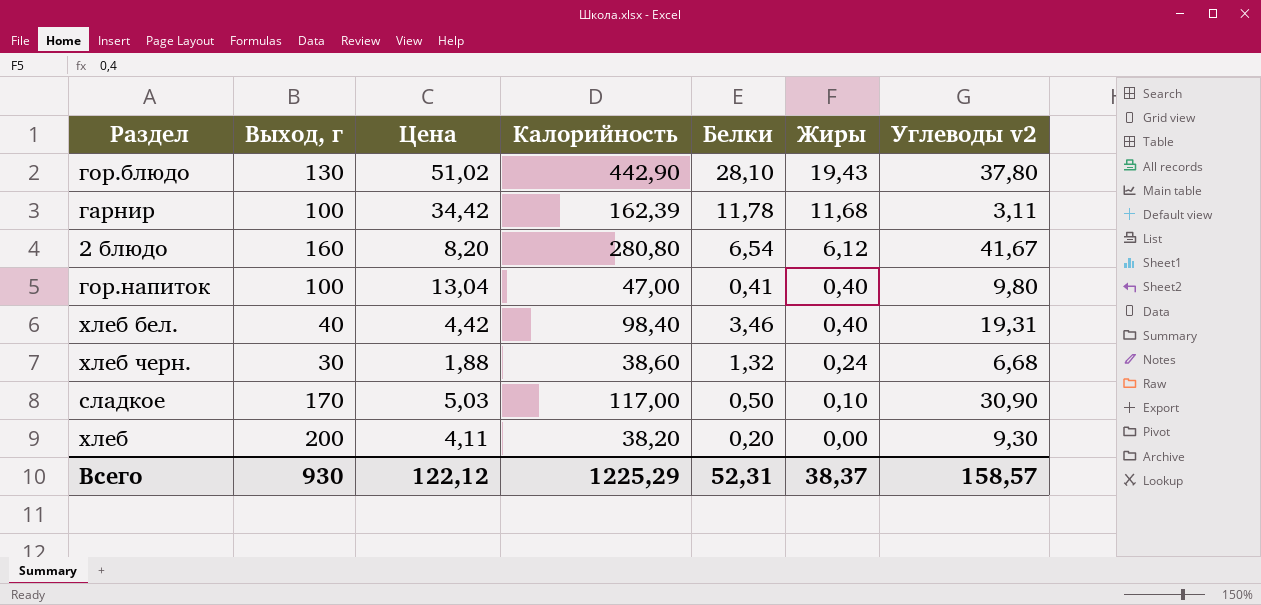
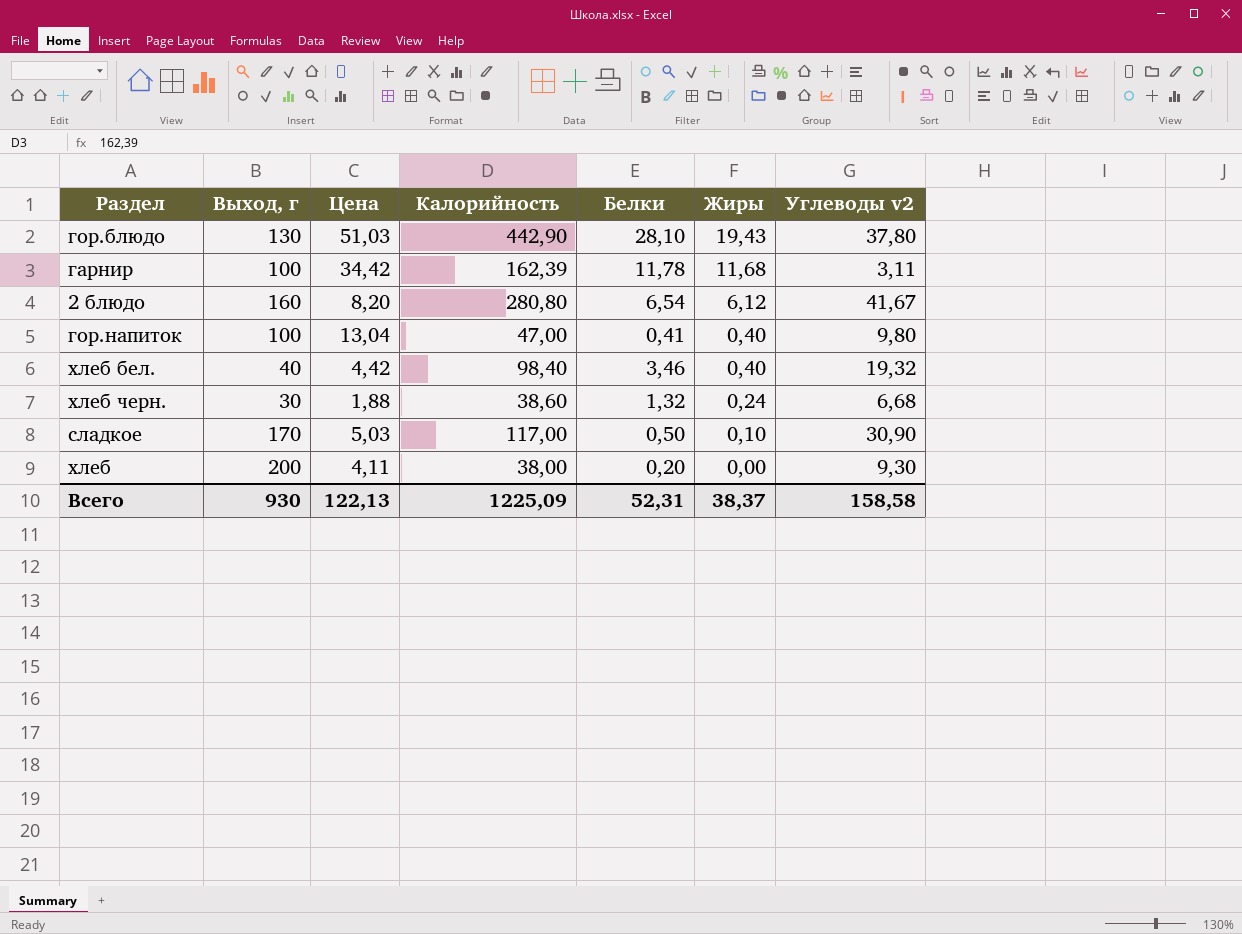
гор.блюдо | Цена: 51,02 -> 51,03
хлеб бел. | Углеводы v2: 19,31 -> 19,32
хлеб | Калорийность: 38,20 -> 38,00
Всего | Цена: 122,12 -> 122,13
Всего | Калорийность: 1225,29 -> 1225,09
Всего | Углеводы v2: 158,57 -> 158,58

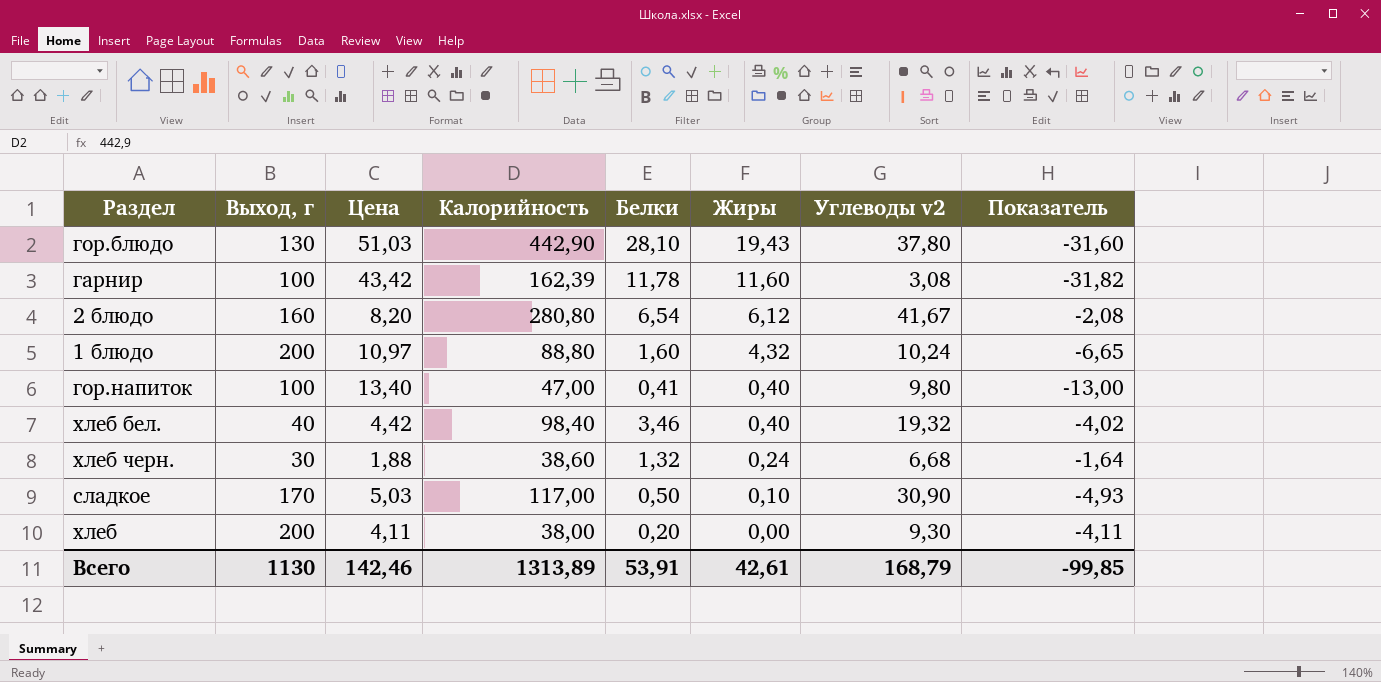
column Показатель | formula: none -> [Жиры] - [Цена]
гарнир | Цена: 34,42 -> 43,42
гарнир | Жиры: 11,68 -> 11,60
гарнир | Углеводы v2: 3,11 -> 3,08
row 1 блюдо: none -> 200 | 10,97 | 88,80 | 1,60 | 4,32 | 10,24 | -6,65
гор.напиток | Цена: 13,04 -> 13,40
Всего | Выход, г: 930 -> 1130
Всего | Цена: 122,13 -> 142,46
Всего | Калорийность: 1225,09 -> 1313,89
Всего | Белки: 52,31 -> 53,91
Всего | Жиры: 38,37 -> 42,61
Всего | Углеводы v2: 158,58 -> 168,79

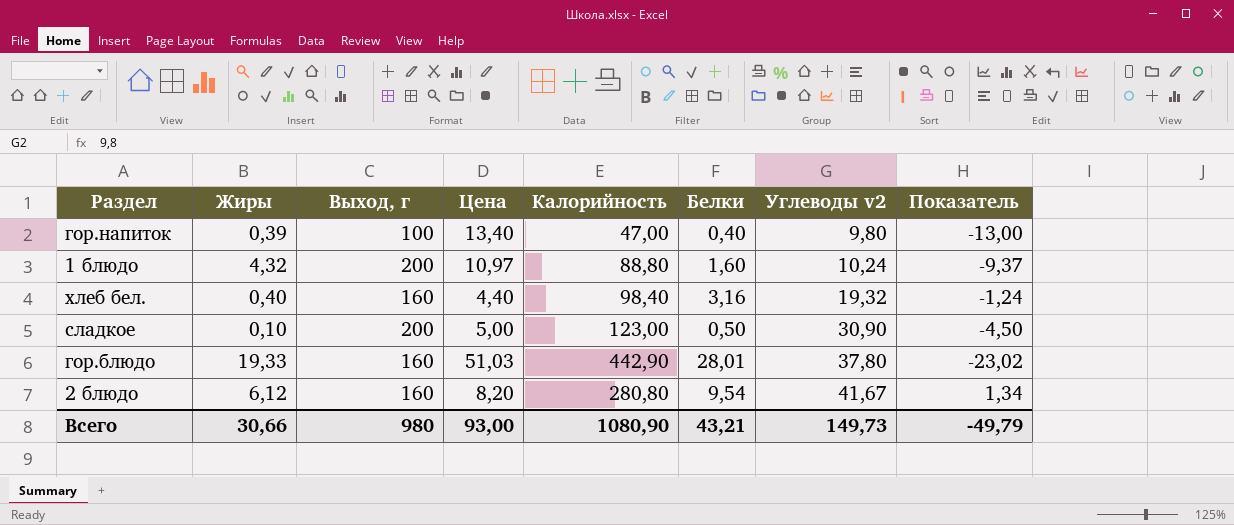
row order: Жиры descending -> Углеводы v2 ascending
column Жиры | position: 6 -> 2
column Показатель | formula: [Жиры] - [Цена] -> [Белки] - [Цена]
row гарнир: 100 | 43,42 | 162,39 | 11,78 | 11,60 | 3,08 | -31,82 -> none
row хлеб черн.: 30 | 1,88 | 38,60 | 1,32 | 0,24 | 6,68 | -1,64 -> none
row хлеб: 200 | 4,11 | 38,00 | 0,20 | 0,00 | 9,30 | -4,11 -> none
гор.напиток | Жиры: 0,40 -> 0,39
гор.напиток | Белки: 0,41 -> 0,40
хлеб бел. | Выход, г: 40 -> 160
хлеб бел. | Цена: 4,42 -> 4,40
хлеб бел. | Белки: 3,46 -> 3,16
сладкое | Выход, г: 170 -> 200
сладкое | Цена: 5,03 -> 5,00
сладкое | Калорийность: 117,00 -> 123,00
гор.блюдо | Жиры: 19,43 -> 19,33
гор.блюдо | Выход, г: 130 -> 160
гор.блюдо | Белки: 28,10 -> 28,01
2 блюдо | Белки: 6,54 -> 9,54
Всего | Жиры: 42,61 -> 30,66
Всего | Выход, г: 1130 -> 980
Всего | Цена: 142,46 -> 93,00
Всего | Калорийность: 1313,89 -> 1080,90
Всего | Белки: 53,91 -> 43,21
Всего | Углеводы v2: 168,79 -> 149,73
Всего | Показатель: -99,85 -> -49,79

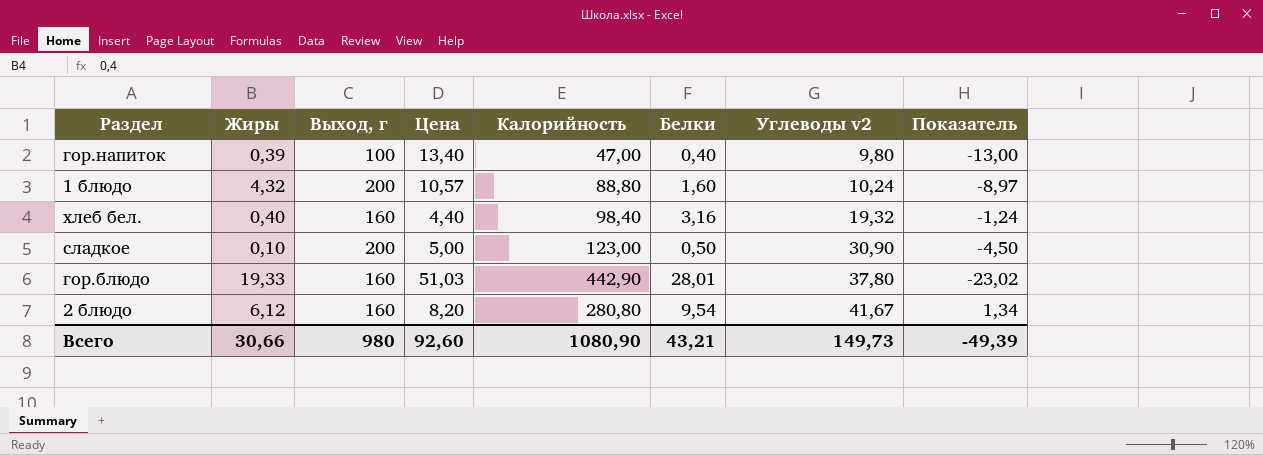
1 блюдо | Цена: 10,97 -> 10,57
1 блюдо | Показатель: -9,37 -> -8,97
Всего | Цена: 93,00 -> 92,60
Всего | Показатель: -49,79 -> -49,39

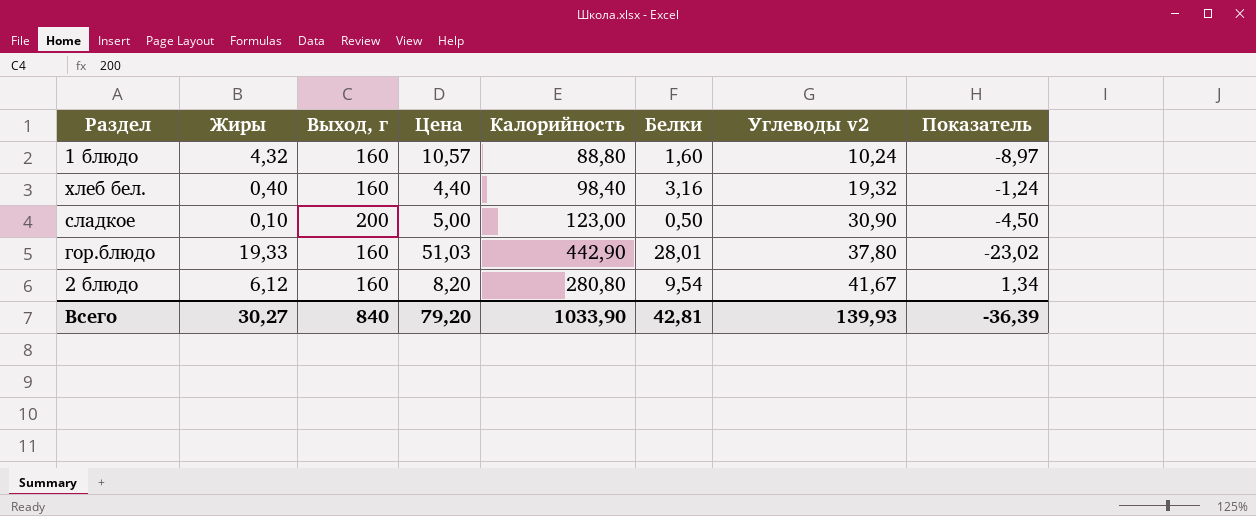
row гор.напиток: 0,39 | 100 | 13,40 | 47,00 | 0,40 | 9,80 | -13,00 -> none
1 блюдо | Выход, г: 200 -> 160
Всего | Жиры: 30,66 -> 30,27
Всего | Выход, г: 980 -> 840
Всего | Цена: 92,60 -> 79,20
Всего | Калорийность: 1080,90 -> 1033,90
Всего | Белки: 43,21 -> 42,81
Всего | Углеводы v2: 149,73 -> 139,93
Всего | Показатель: -49,39 -> -36,39

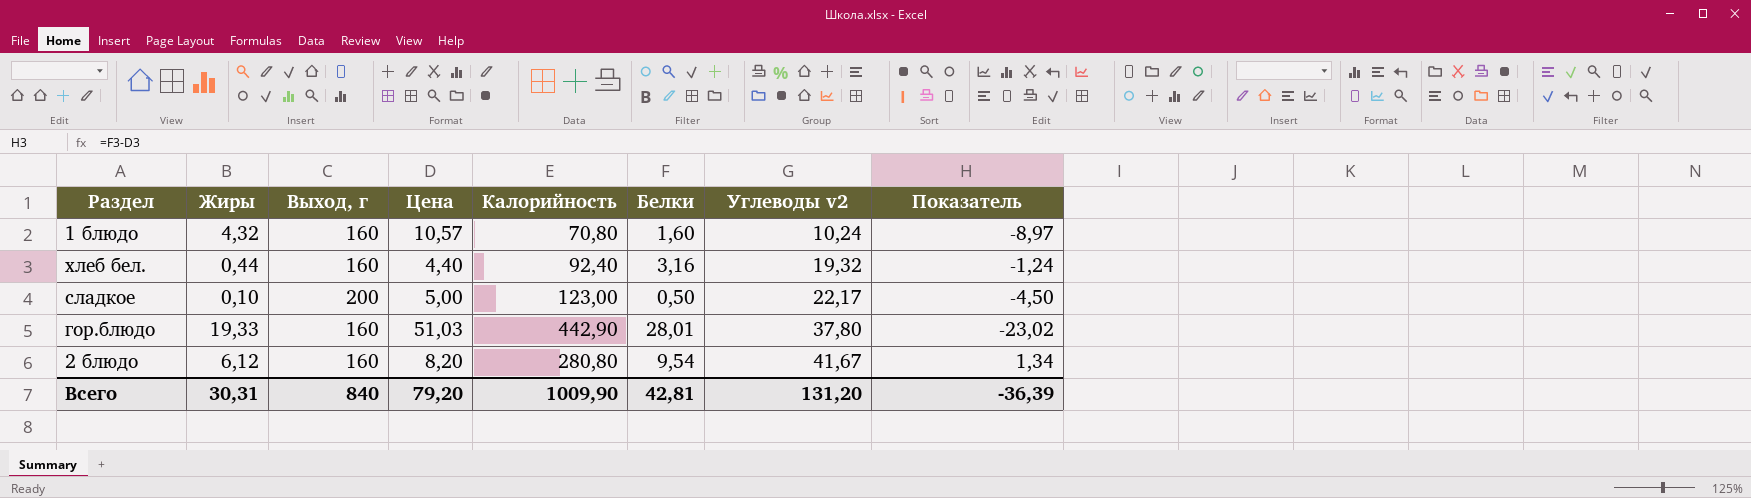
1 блюдо | Калорийность: 88,80 -> 70,80
хлеб бел. | Жиры: 0,40 -> 0,44
хлеб бел. | Калорийность: 98,40 -> 92,40
сладкое | Углеводы v2: 30,90 -> 22,17
Всего | Жиры: 30,27 -> 30,31
Всего | Калорийность: 1033,90 -> 1009,90
Всего | Углеводы v2: 139,93 -> 131,20

